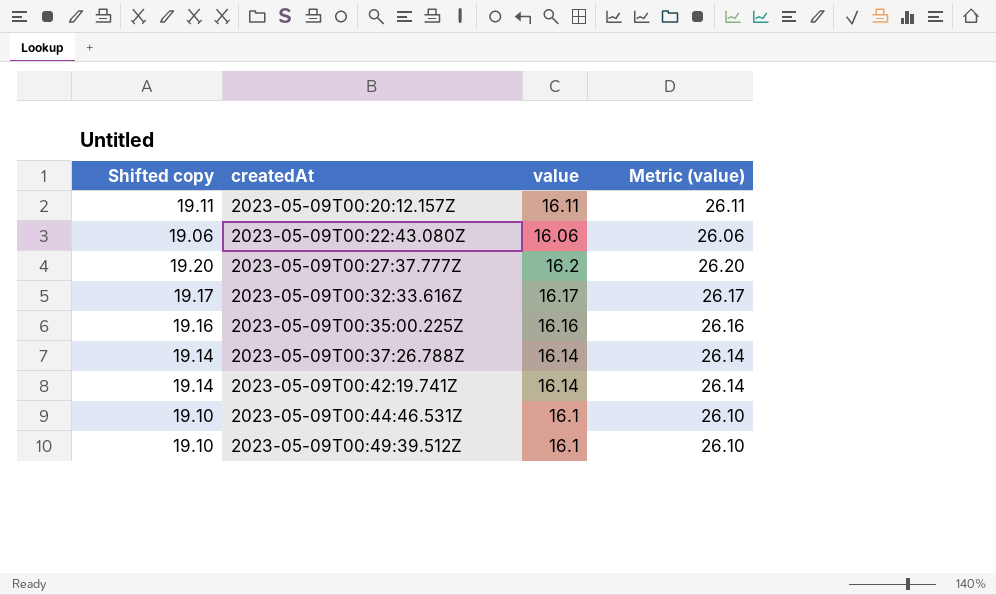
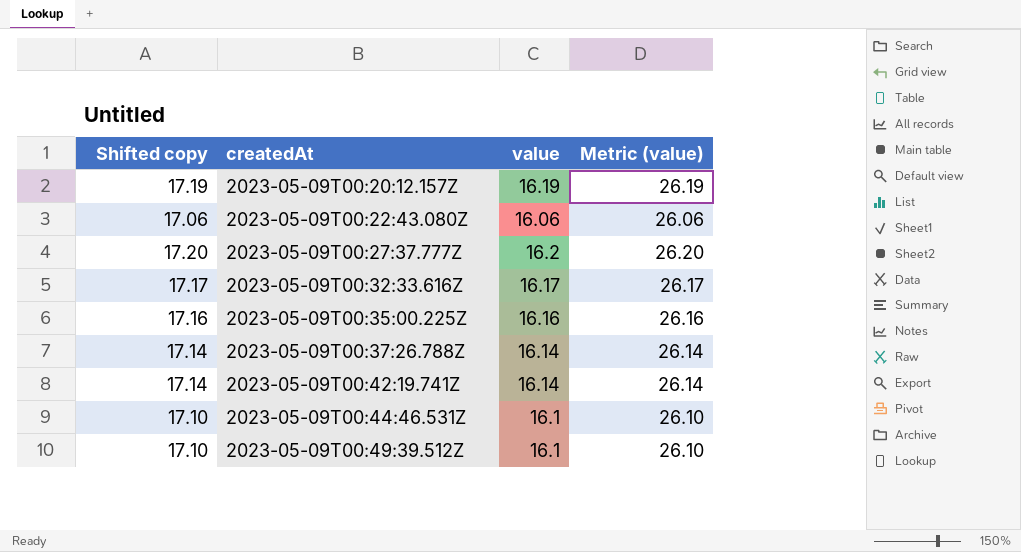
column Shifted copy | formula: [value] + 3 -> [value] + 1
2023-05-09T00:20:12.157Z | value: 16.11 -> 16.19
2023-05-09T00:20:12.157Z | Metric (value): 26.11 -> 26.19

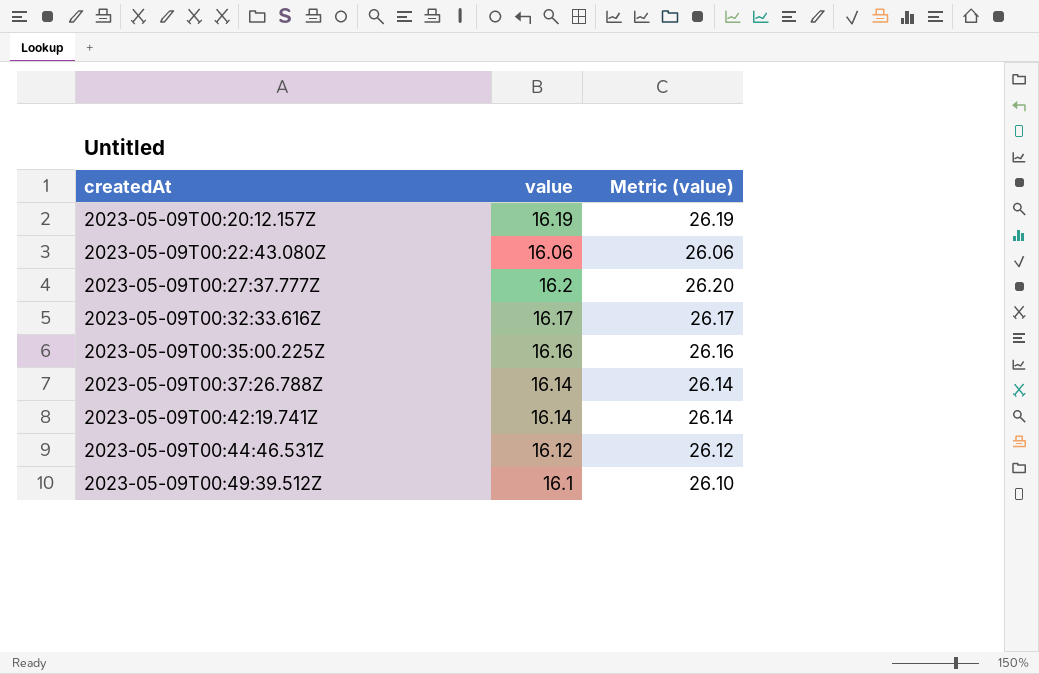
column Shifted copy | formula: [value] + 1 -> none
2023-05-09T00:44:46.531Z | value: 16.1 -> 16.12
2023-05-09T00:44:46.531Z | Metric (value): 26.10 -> 26.12

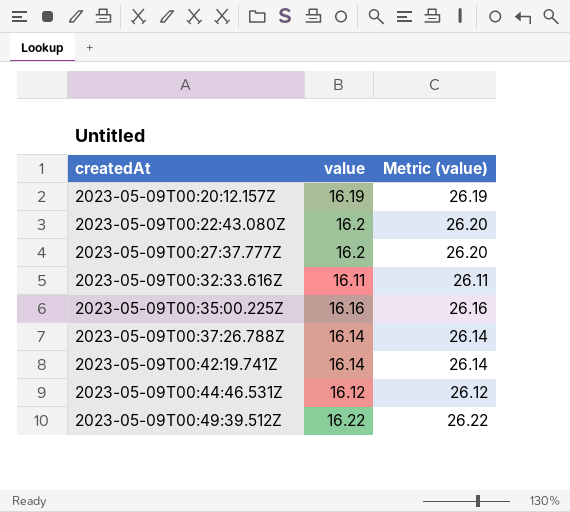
2023-05-09T00:22:43.080Z | value: 16.06 -> 16.2
2023-05-09T00:22:43.080Z | Metric (value): 26.06 -> 26.20
2023-05-09T00:32:33.616Z | value: 16.17 -> 16.11
2023-05-09T00:32:33.616Z | Metric (value): 26.17 -> 26.11
2023-05-09T00:49:39.512Z | value: 16.1 -> 16.22
2023-05-09T00:49:39.512Z | Metric (value): 26.10 -> 26.22

